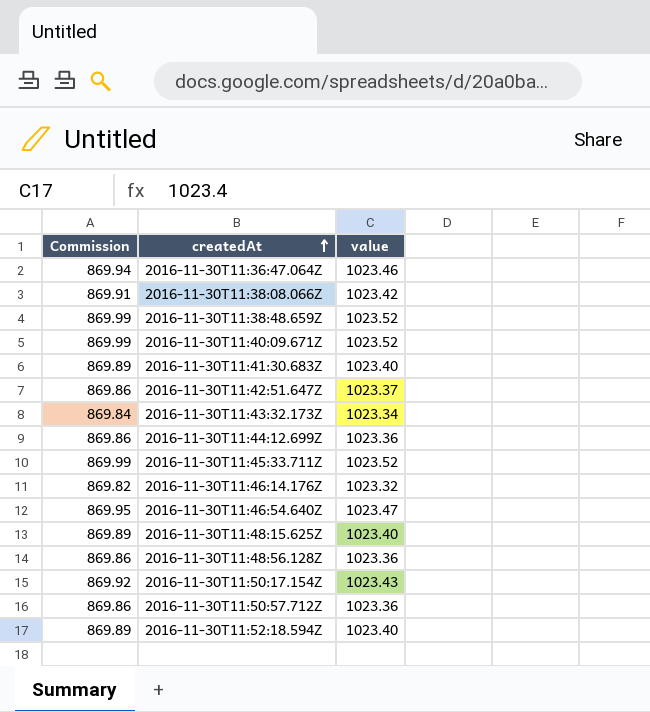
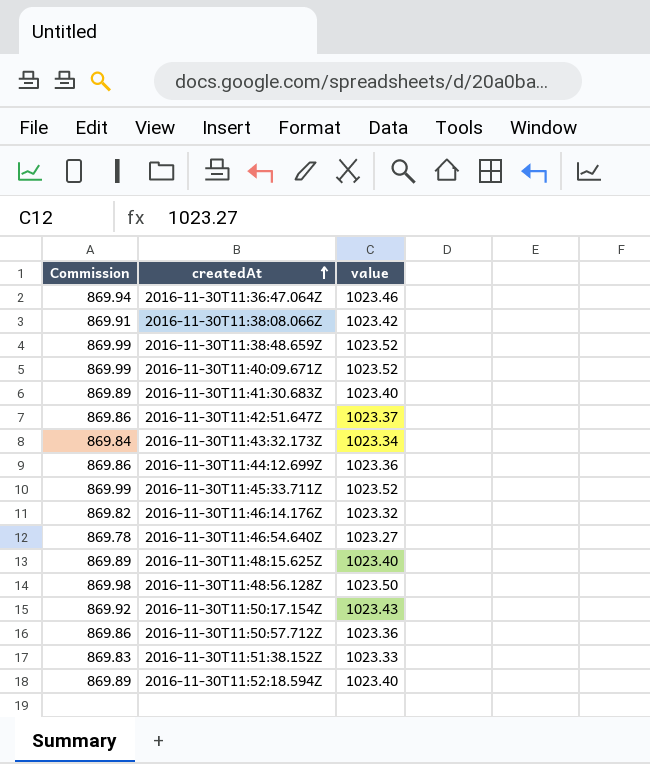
2016-11-30T11:46:54.640Z | Commission: 869.95 -> 869.78
2016-11-30T11:46:54.640Z | value: 1023.47 -> 1023.27
2016-11-30T11:48:56.128Z | Commission: 869.86 -> 869.98
2016-11-30T11:48:56.128Z | value: 1023.36 -> 1023.50
row 2016-11-30T11:51:38.152Z: none -> 869.83 | 1023.33

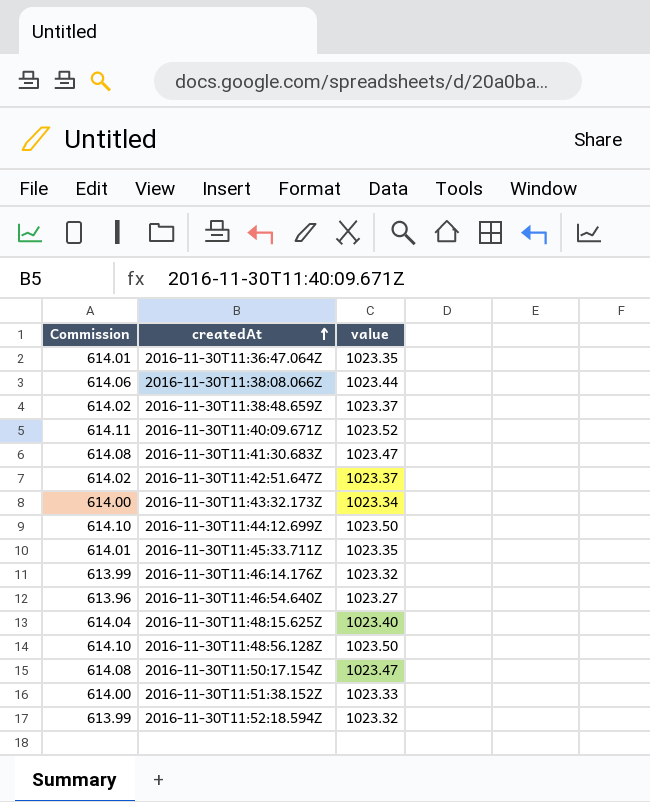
column Commission | formula: [value] * 0.85 -> [value] * 0.6
row 2016-11-30T11:50:57.712Z: 869.86 | 1023.36 -> none
2016-11-30T11:36:47.064Z | value: 1023.46 -> 1023.35
2016-11-30T11:38:08.066Z | value: 1023.42 -> 1023.44
2016-11-30T11:38:48.659Z | value: 1023.52 -> 1023.37
2016-11-30T11:41:30.683Z | value: 1023.40 -> 1023.47
2016-11-30T11:44:12.699Z | value: 1023.36 -> 1023.50
2016-11-30T11:45:33.711Z | value: 1023.52 -> 1023.35
2016-11-30T11:50:17.154Z | value: 1023.43 -> 1023.47
2016-11-30T11:52:18.594Z | value: 1023.40 -> 1023.32

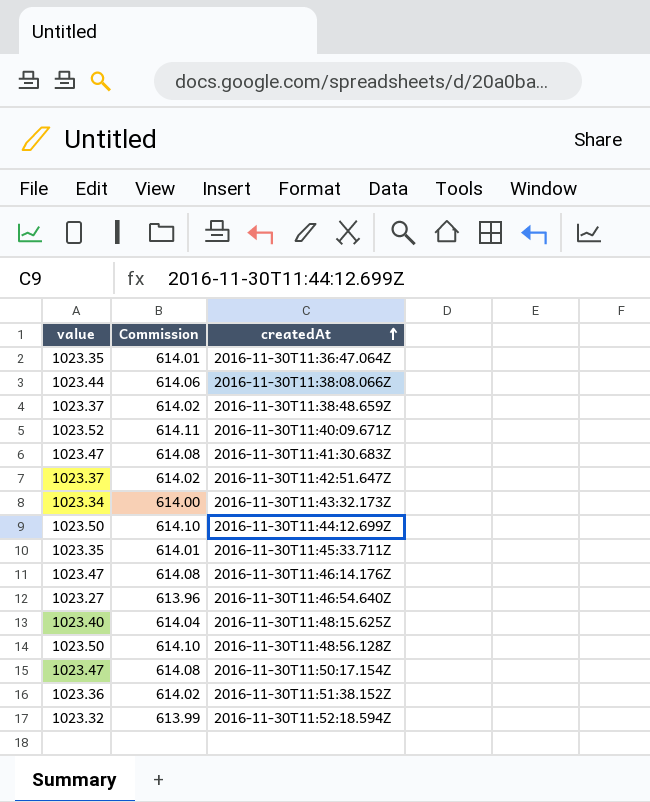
column value | position: 3 -> 1
2016-11-30T11:46:14.176Z | value: 1023.32 -> 1023.47
2016-11-30T11:46:14.176Z | Commission: 613.99 -> 614.08
2016-11-30T11:51:38.152Z | value: 1023.33 -> 1023.36
2016-11-30T11:51:38.152Z | Commission: 614.00 -> 614.02

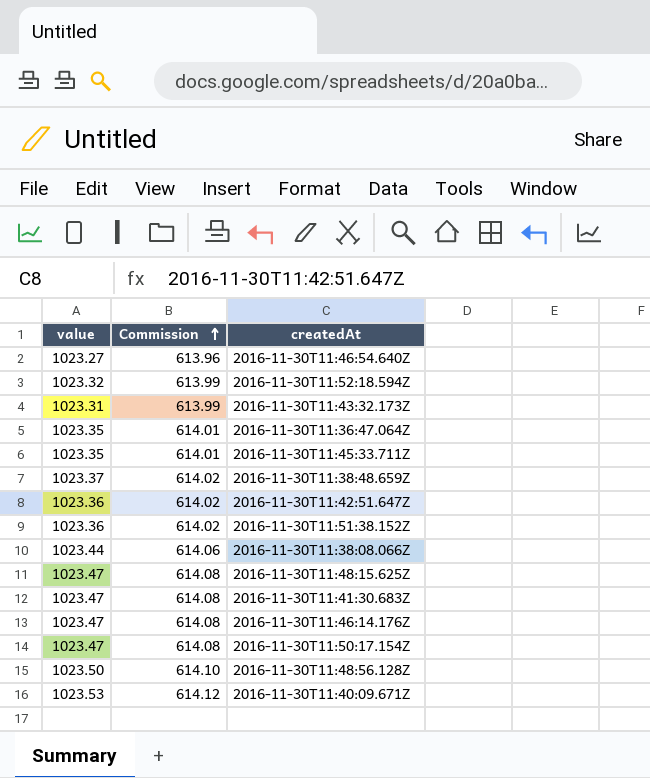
row order: createdAt ascending -> Commission ascending
row 2016-11-30T11:44:12.699Z: 1023.50 | 614.10 -> none
2016-11-30T11:43:32.173Z | value: 1023.34 -> 1023.31
2016-11-30T11:43:32.173Z | Commission: 614.00 -> 613.99
2016-11-30T11:42:51.647Z | value: 1023.37 -> 1023.36
2016-11-30T11:48:15.625Z | value: 1023.40 -> 1023.47
2016-11-30T11:48:15.625Z | Commission: 614.04 -> 614.08
2016-11-30T11:40:09.671Z | value: 1023.52 -> 1023.53
2016-11-30T11:40:09.671Z | Commission: 614.11 -> 614.12

